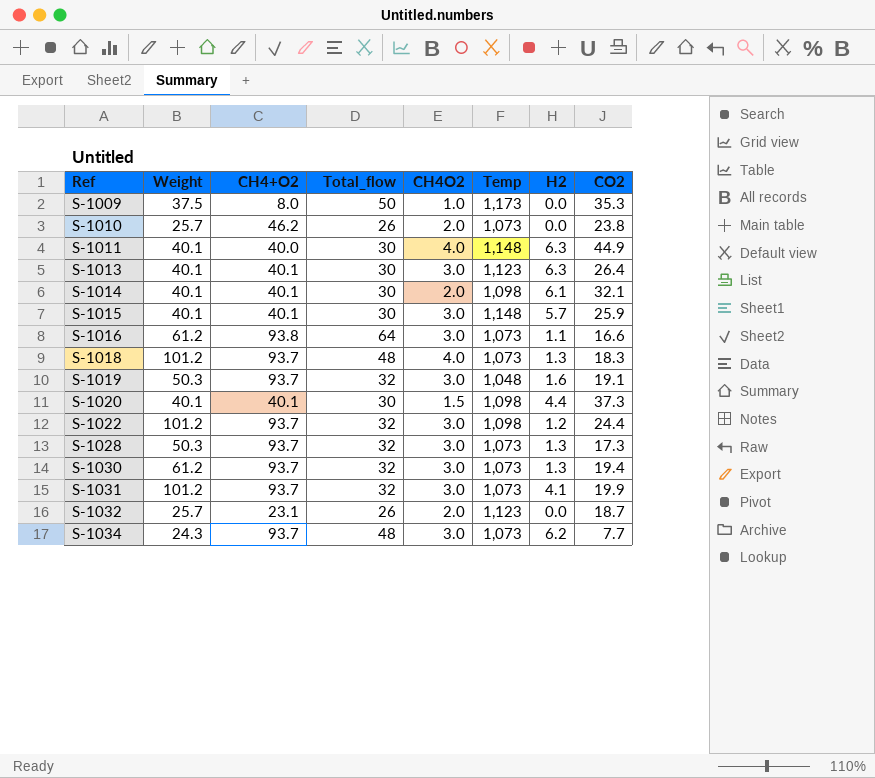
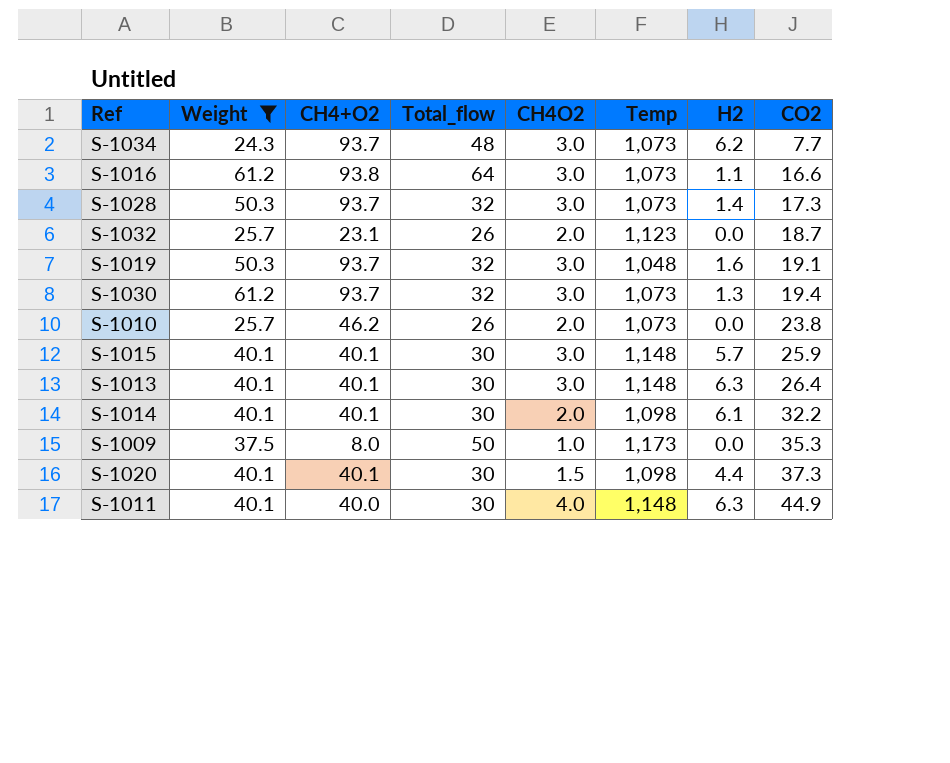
filter: none -> Weight != 101.2
row order: Ref ascending -> CO2 ascending
S-1028 | H2: 1.3 -> 1.4
S-1013 | Temp: 1,123 -> 1,148
S-1014 | CO2: 32.1 -> 32.2

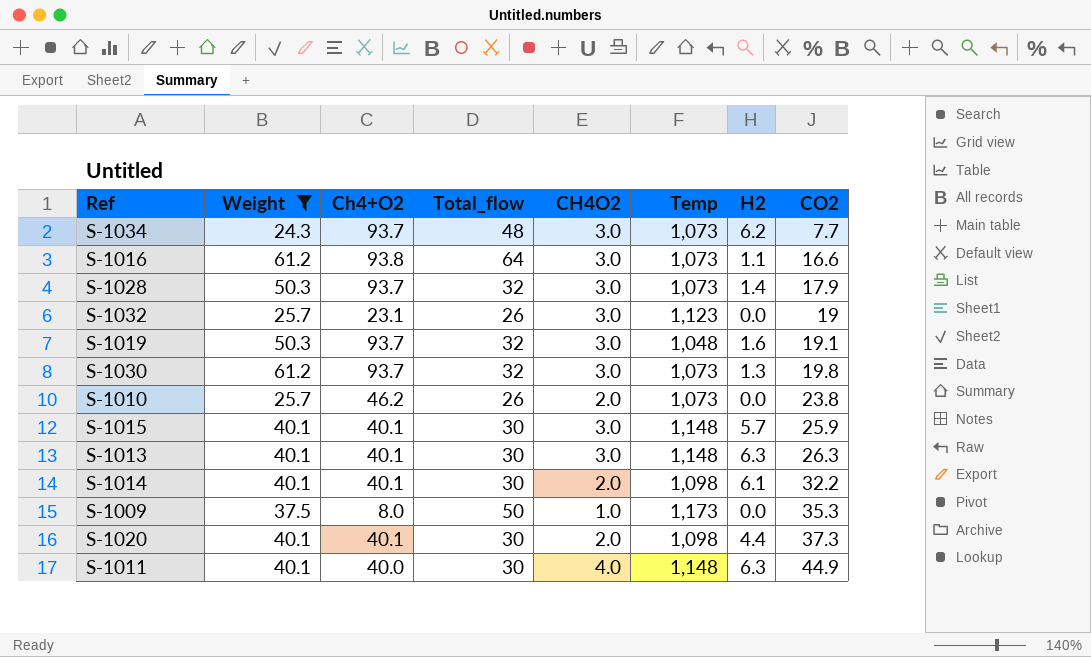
column name: CH4+O2 -> Ch4+O2
S-1028 | CO2: 17.3 -> 17.9
S-1032 | CH4O2: 2.0 -> 3.0
S-1032 | CO2: 18.7 -> 19
S-1030 | CO2: 19.4 -> 19.8
S-1013 | CO2: 26.4 -> 26.3
S-1020 | CH4O2: 1.5 -> 2.0

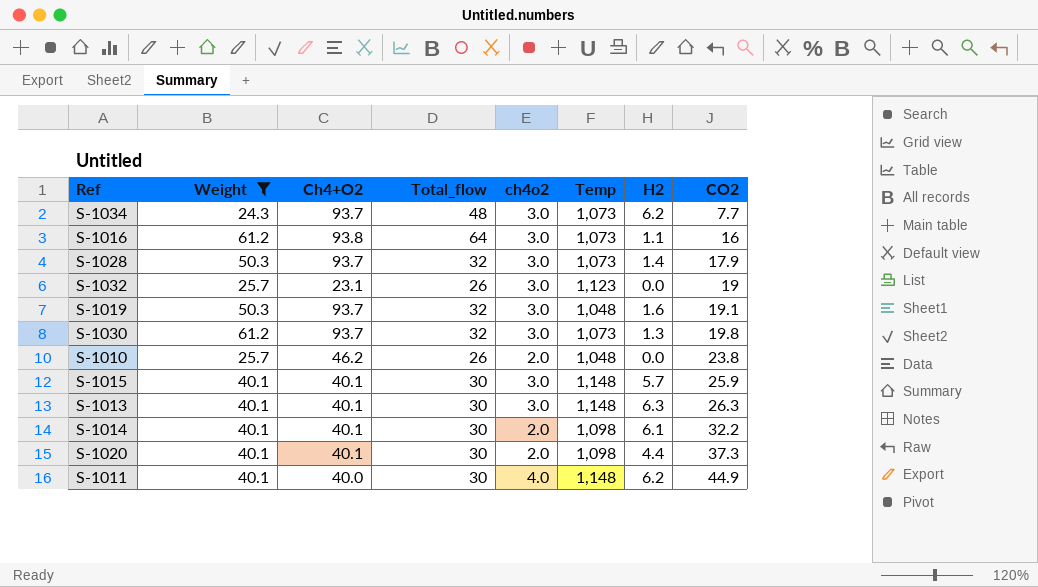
column name: CH4O2 -> ch4o2
row S-1009: 37.5 | 8.0 | 50 | 1.0 | 1,173 | 0.0 | 35.3 -> none
S-1016 | CO2: 16.6 -> 16
S-1010 | Temp: 1,073 -> 1,048
S-1011 | H2: 6.3 -> 6.2

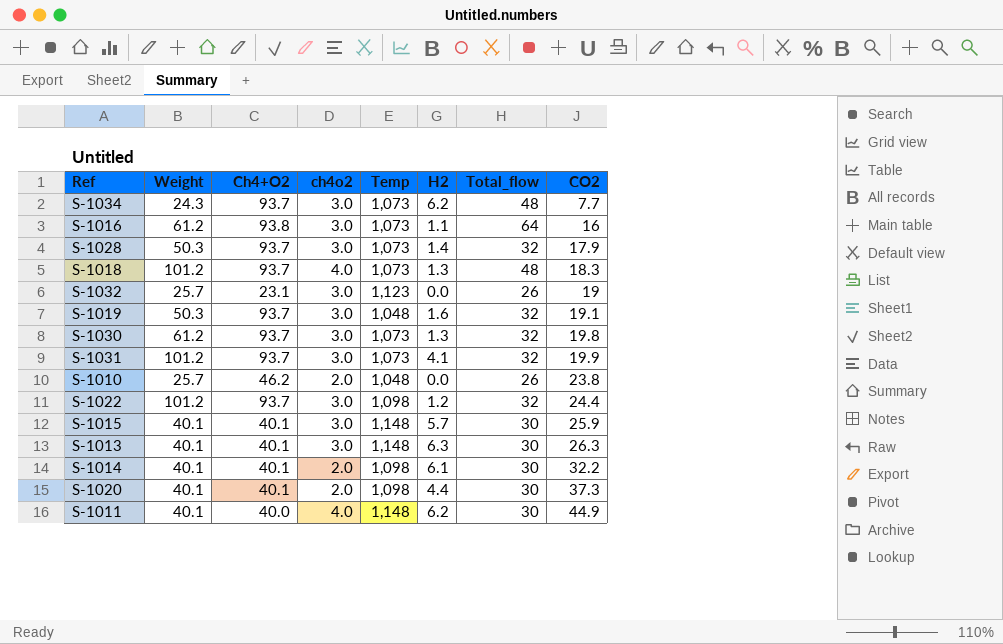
filter: Weight != 101.2 -> none
column Total_flow | position: 4 -> 7

